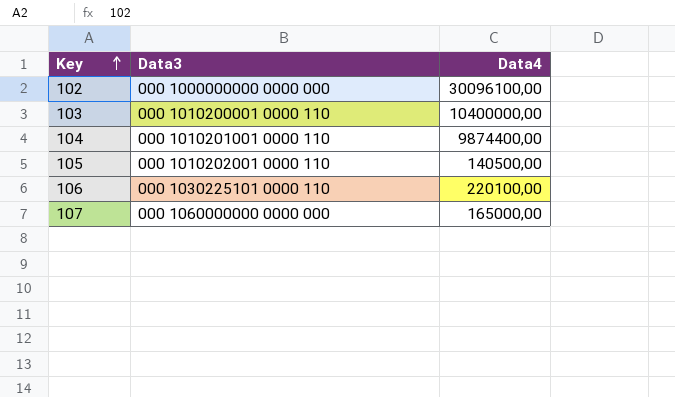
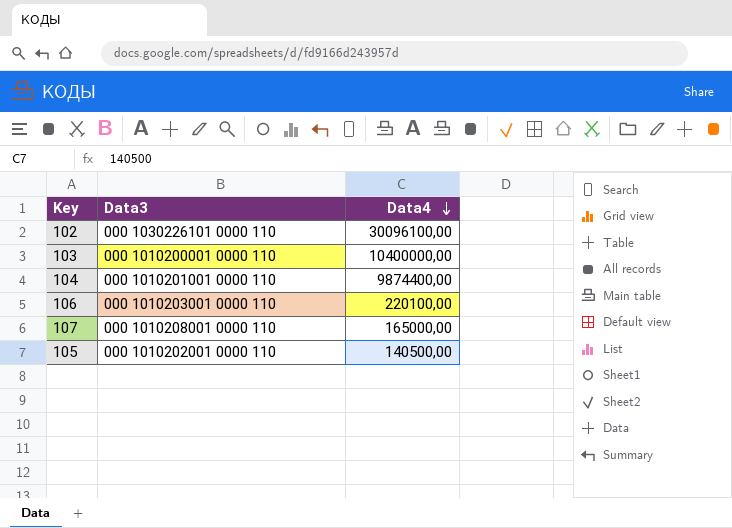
row order: Key ascending -> Data4 descending
102 | Data3: 000 1000000000 0000 000 -> 000 1030226101 0000 110
106 | Data3: 000 1030225101 0000 110 -> 000 1010203001 0000 110
107 | Data3: 000 1060000000 0000 000 -> 000 1010208001 0000 110

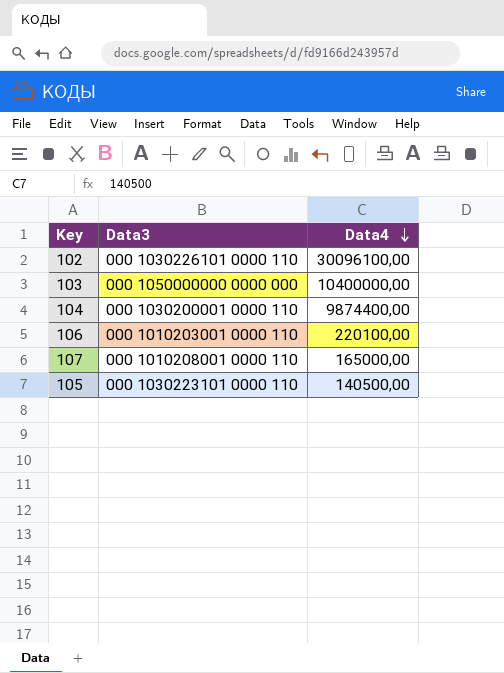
103 | Data3: 000 1010200001 0000 110 -> 000 1050000000 0000 000
104 | Data3: 000 1010201001 0000 110 -> 000 1030200001 0000 110
105 | Data3: 000 1010202001 0000 110 -> 000 1030223101 0000 110

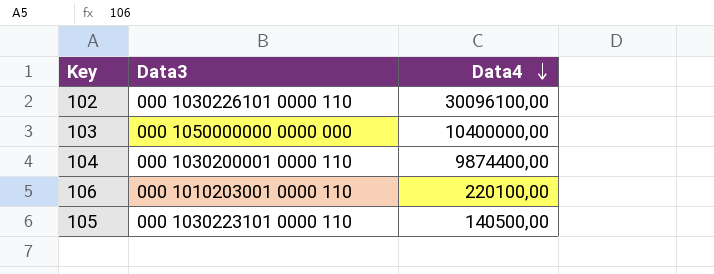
row 107: 000 1010208001 0000 110 | 165000,00 -> none

